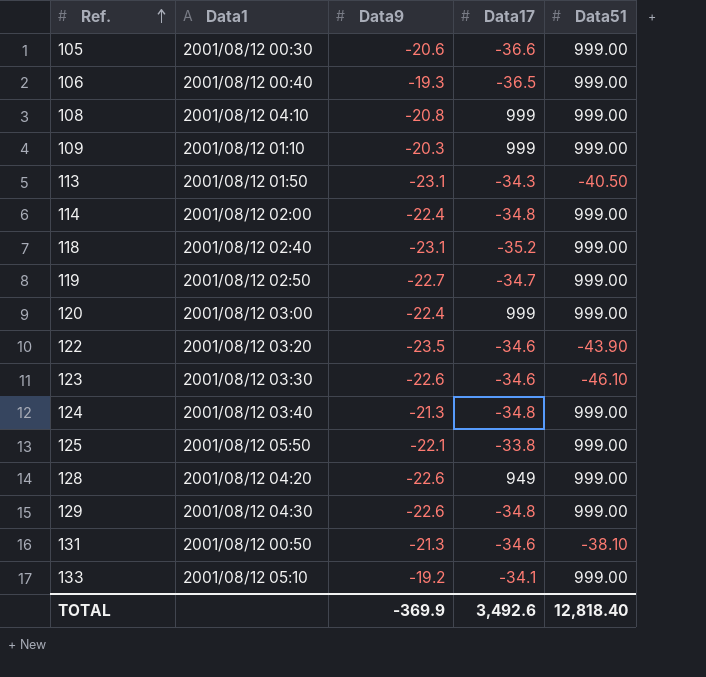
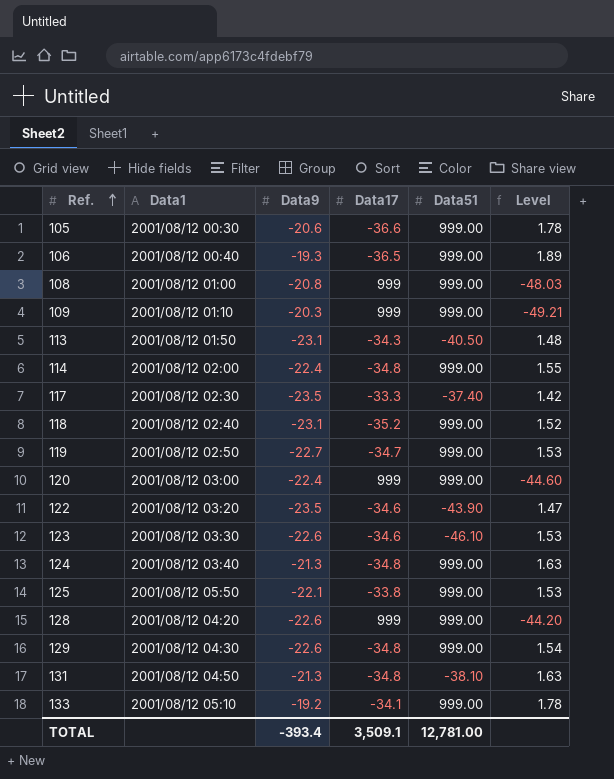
column Level | formula: none -> [Data17] / [Data9]
108 | Data1: 2001/08/12 04:10 -> 2001/08/12 01:00
row 117: none -> 2001/08/12 02:30 | -23.5 | -33.3 | -37.40 | 1.42
128 | Data17: 949 -> 999
131 | Data1: 2001/08/12 00:50 -> 2001/08/12 04:50
131 | Data17: -34.6 -> -34.8
TOTAL | Data9: -369.9 -> -393.4
TOTAL | Data17: 3,492.6 -> 3,509.1
TOTAL | Data51: 12,818.40 -> 12,781.00

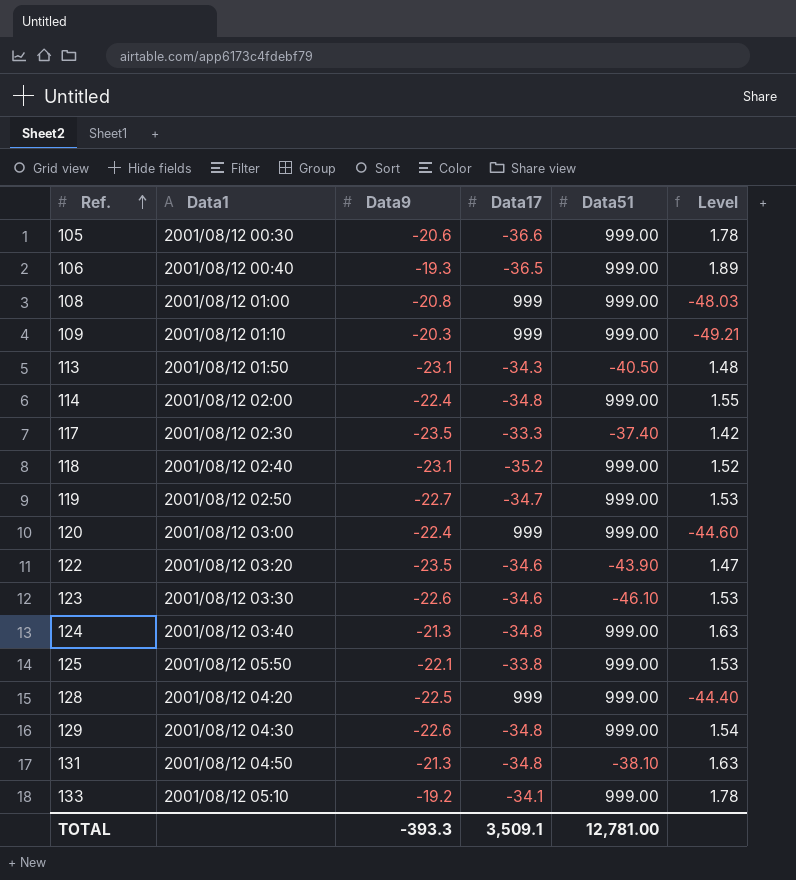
128 | Data9: -22.6 -> -22.5
128 | Level: -44.20 -> -44.40
TOTAL | Data9: -393.4 -> -393.3

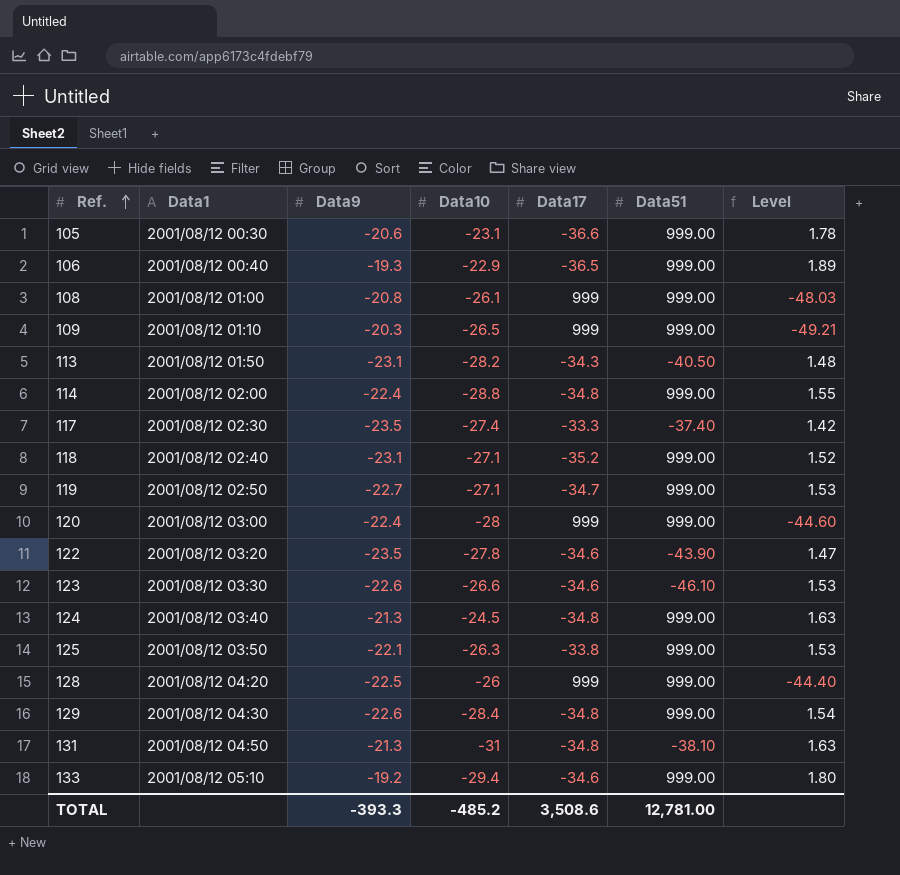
column Data10 | position: none -> 4
125 | Data1: 2001/08/12 05:50 -> 2001/08/12 03:50
133 | Data17: -34.1 -> -34.6
133 | Level: 1.78 -> 1.80
TOTAL | Data17: 3,509.1 -> 3,508.6

